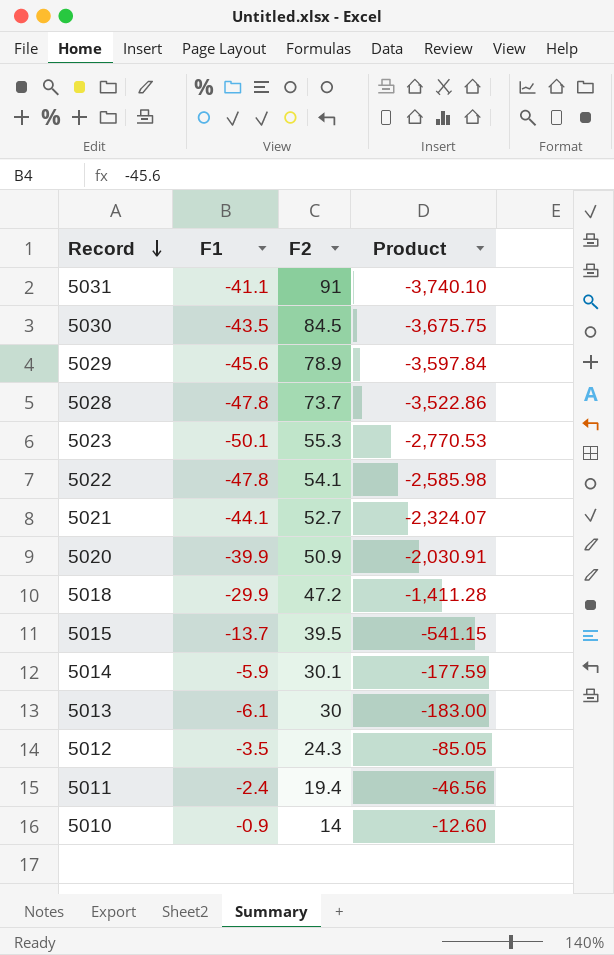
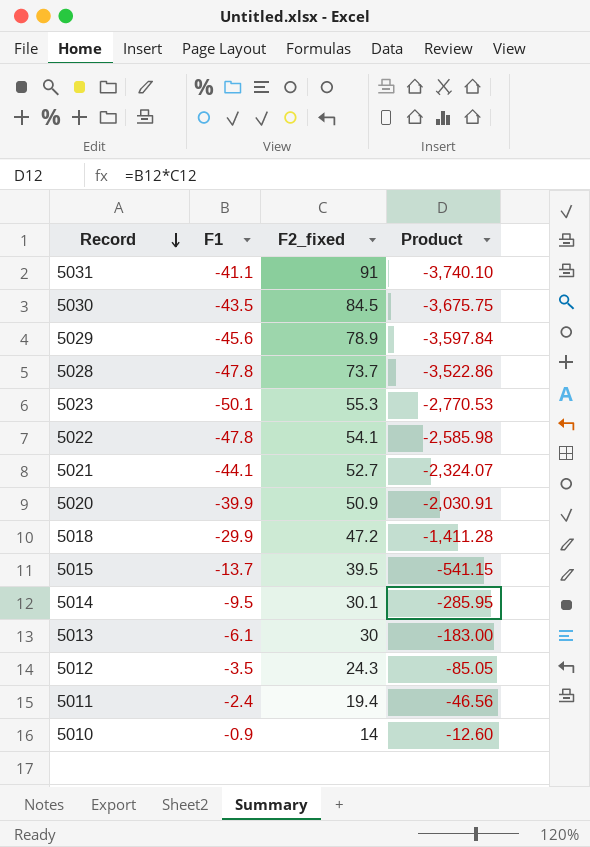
column name: F2 -> F2_fixed
5014 | F1: -5.9 -> -9.5
5014 | Product: -177.59 -> -285.95

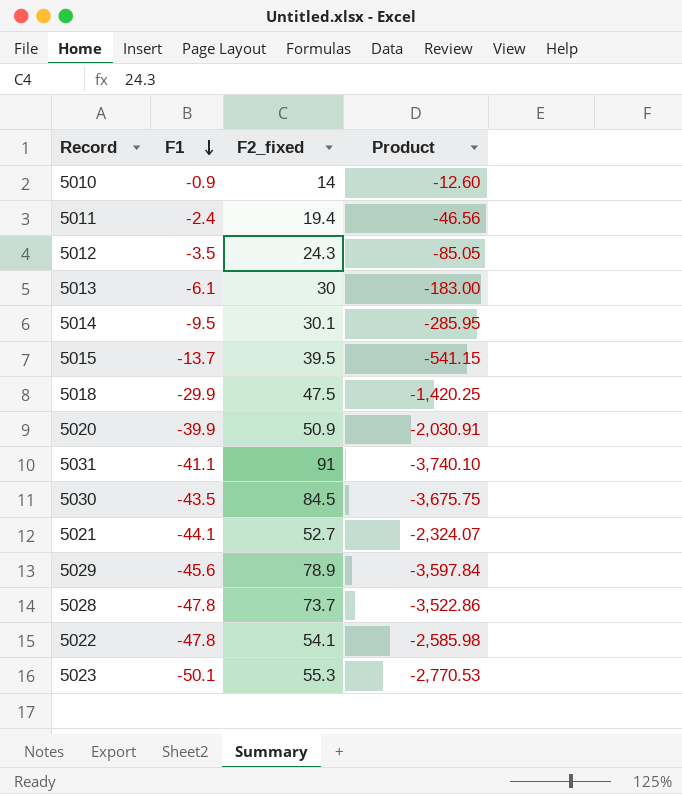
row order: Record descending -> F1 descending
5018 | F2_fixed: 47.2 -> 47.5
5018 | Product: -1,411.28 -> -1,420.25

